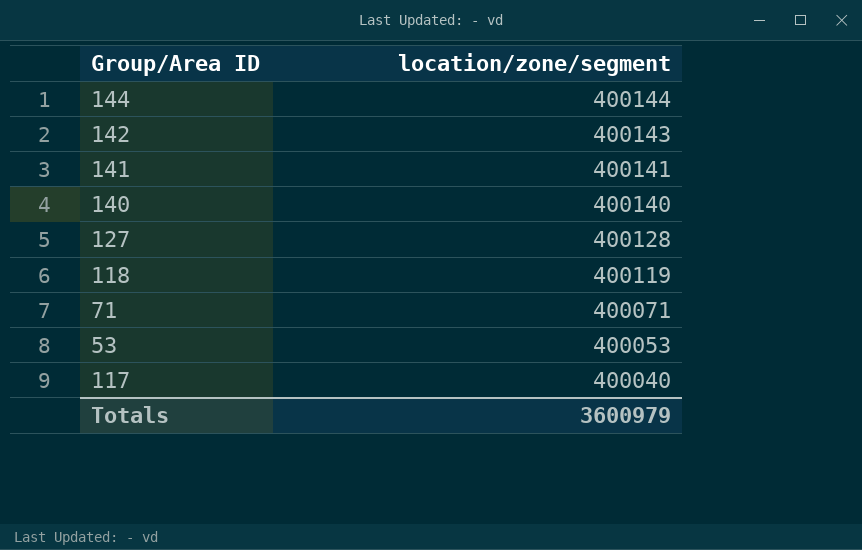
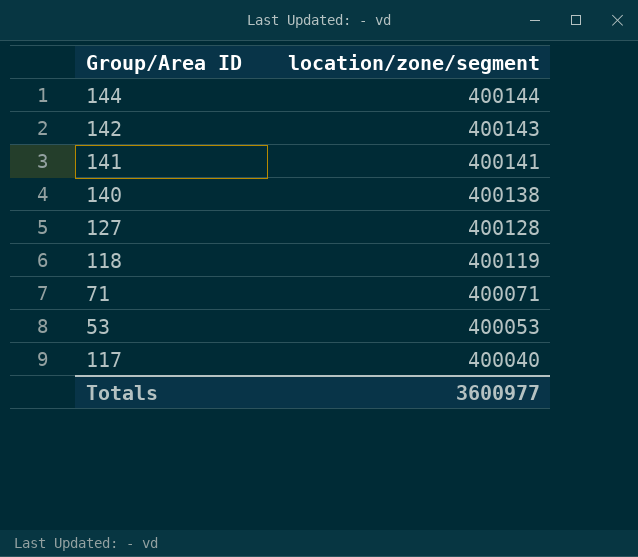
140 | location/zone/segment: 400140 -> 400138
Totals | location/zone/segment: 3600979 -> 3600977

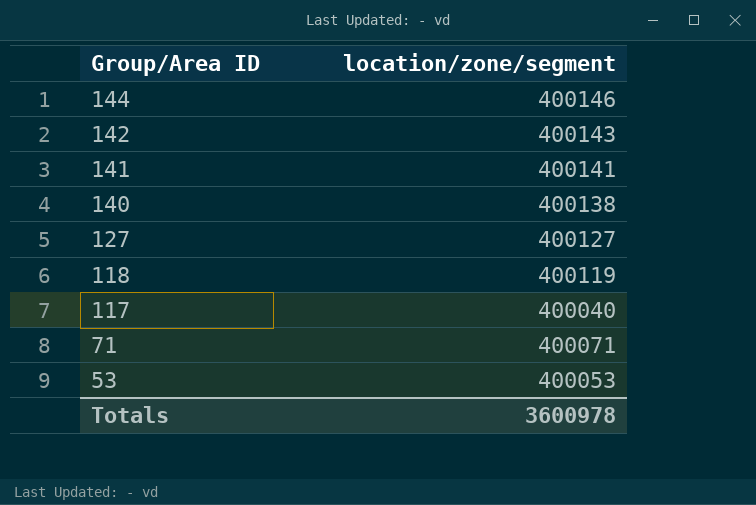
row order: location/zone/segment descending -> Group/Area ID descending
144 | location/zone/segment: 400144 -> 400146
127 | location/zone/segment: 400128 -> 400127
Totals | location/zone/segment: 3600977 -> 3600978

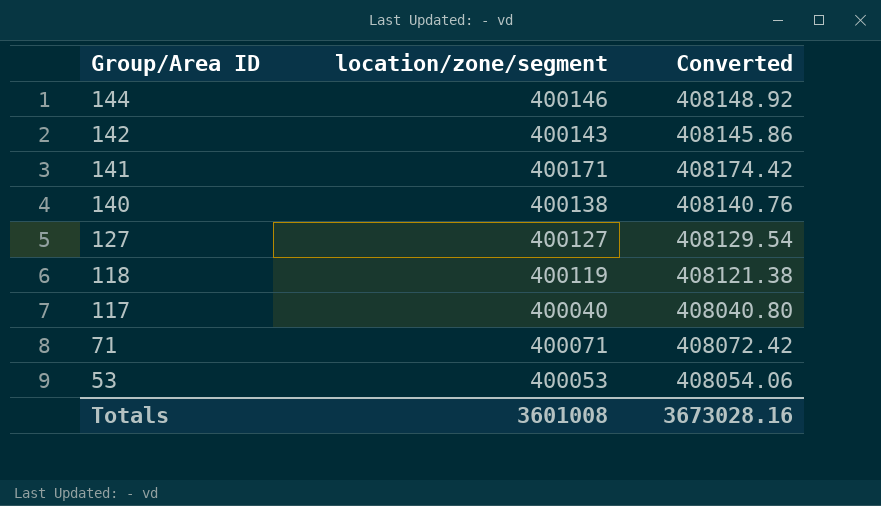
column Converted | formula: none -> [location/zone/segment] * 1.02
141 | location/zone/segment: 400141 -> 400171
Totals | location/zone/segment: 3600978 -> 3601008

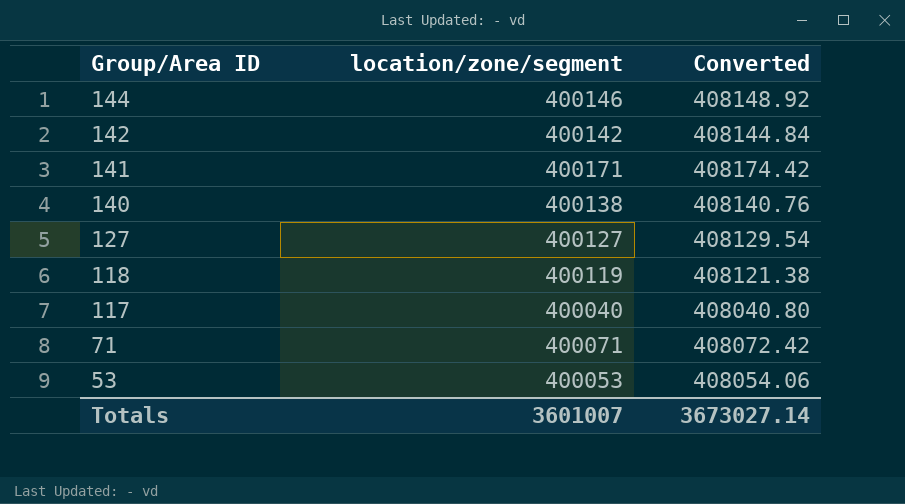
142 | location/zone/segment: 400143 -> 400142
142 | Converted: 408145.86 -> 408144.84
Totals | location/zone/segment: 3601008 -> 3601007
Totals | Converted: 3673028.16 -> 3673027.14

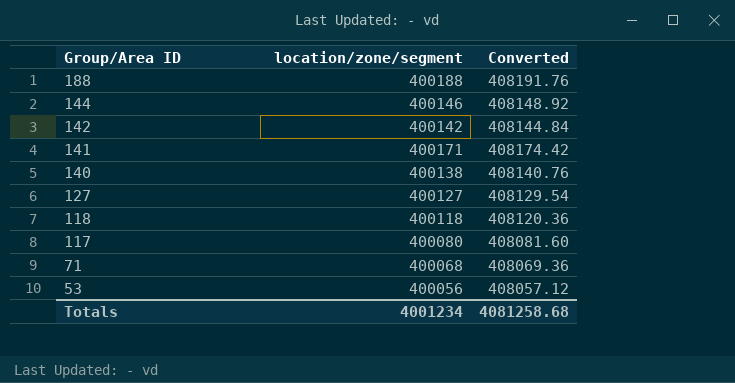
row 188: none -> 400188 | 408191.76
118 | location/zone/segment: 400119 -> 400118
118 | Converted: 408121.38 -> 408120.36
117 | location/zone/segment: 400040 -> 400080
117 | Converted: 408040.80 -> 408081.60
71 | location/zone/segment: 400071 -> 400068
71 | Converted: 408072.42 -> 408069.36
53 | location/zone/segment: 400053 -> 400056
53 | Converted: 408054.06 -> 408057.12
Totals | location/zone/segment: 3601007 -> 4001234
Totals | Converted: 3673027.14 -> 4081258.68

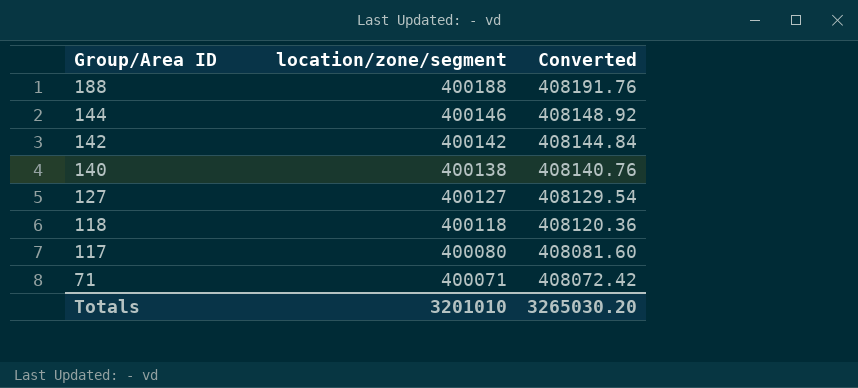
row 141: 400171 | 408174.42 -> none
row 53: 400056 | 408057.12 -> none
71 | location/zone/segment: 400068 -> 400071
71 | Converted: 408069.36 -> 408072.42
Totals | location/zone/segment: 4001234 -> 3201010
Totals | Converted: 4081258.68 -> 3265030.20

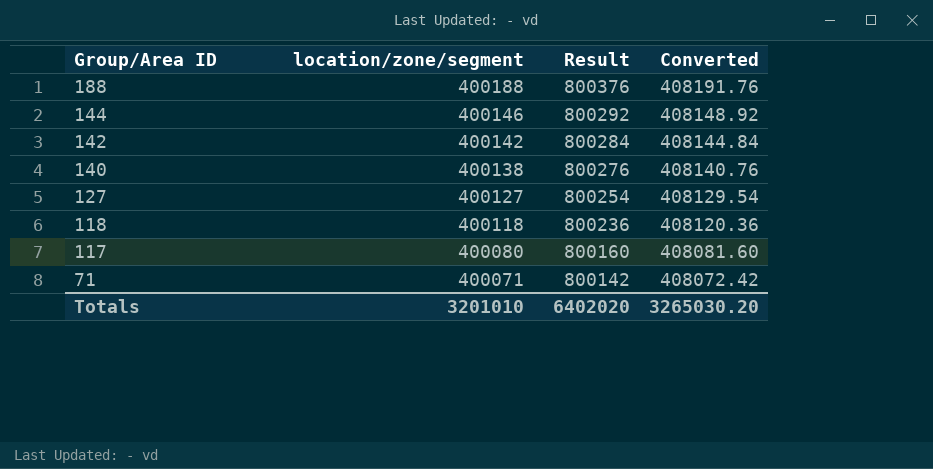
column Result | formula: none -> [location/zone/segment] * 2

